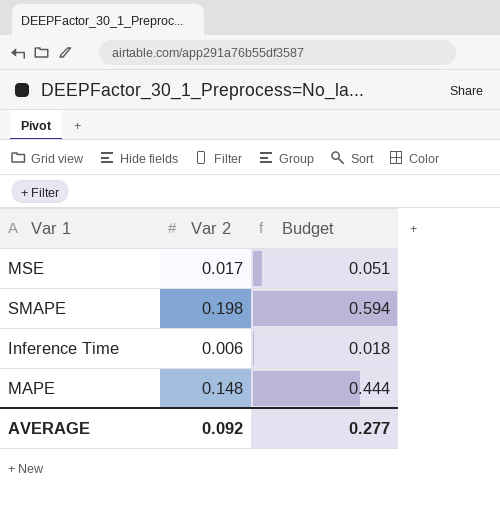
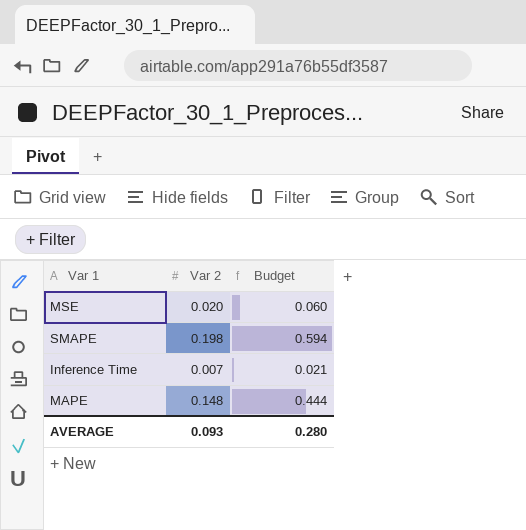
MSE | Var 2: 0.017 -> 0.020
MSE | Budget: 0.051 -> 0.060
Inference Time | Var 2: 0.006 -> 0.007
Inference Time | Budget: 0.018 -> 0.021
AVERAGE | Var 2: 0.092 -> 0.093
AVERAGE | Budget: 0.277 -> 0.280

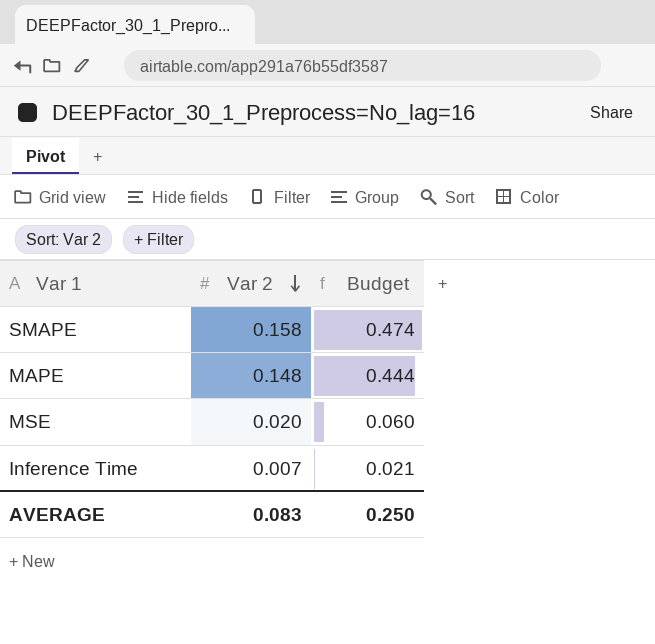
row order: none -> Var 2 descending
SMAPE | Var 2: 0.198 -> 0.158
SMAPE | Budget: 0.594 -> 0.474
AVERAGE | Var 2: 0.093 -> 0.083
AVERAGE | Budget: 0.280 -> 0.250

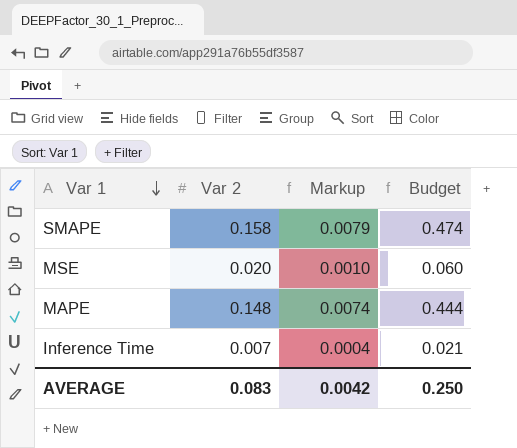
row order: Var 2 descending -> Var 1 descending
column Markup | formula: none -> [Var 2] * 0.05

